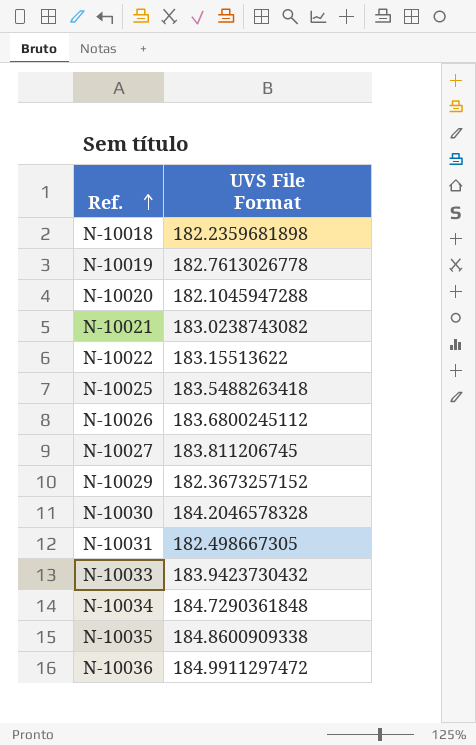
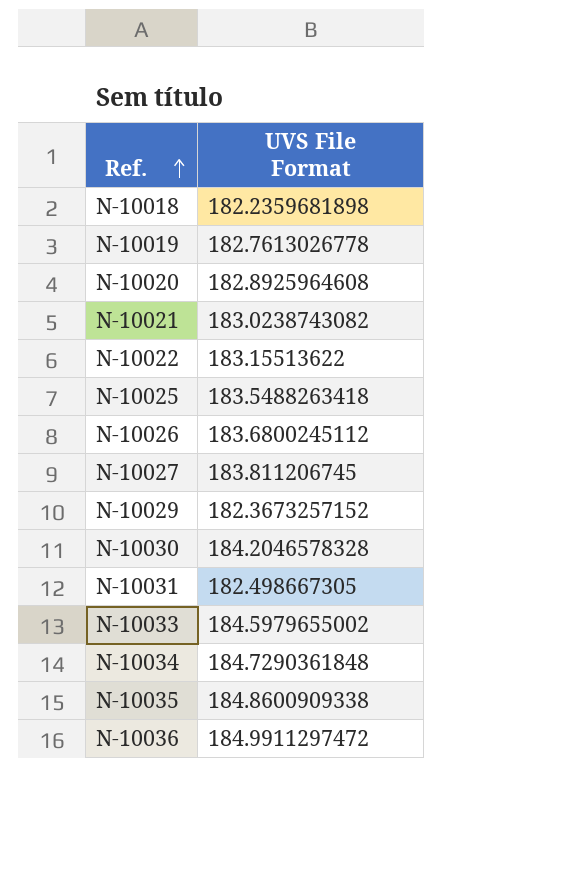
N-10020 | UVS File Format: 182.1045947288 -> 182.8925964608
N-10033 | UVS File Format: 183.9423730432 -> 184.5979655002

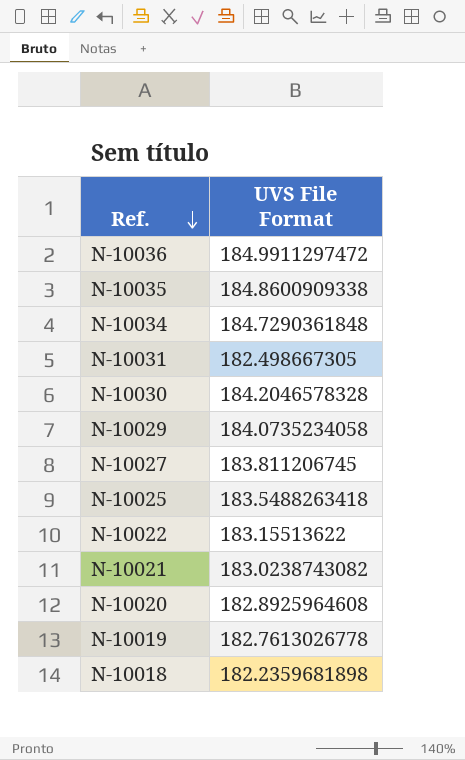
row order: Ref. ascending -> Ref. descending
row N-10026: 183.6800245112 -> none
row N-10033: 184.5979655002 -> none
N-10029 | UVS File Format: 182.3673257152 -> 184.0735234058

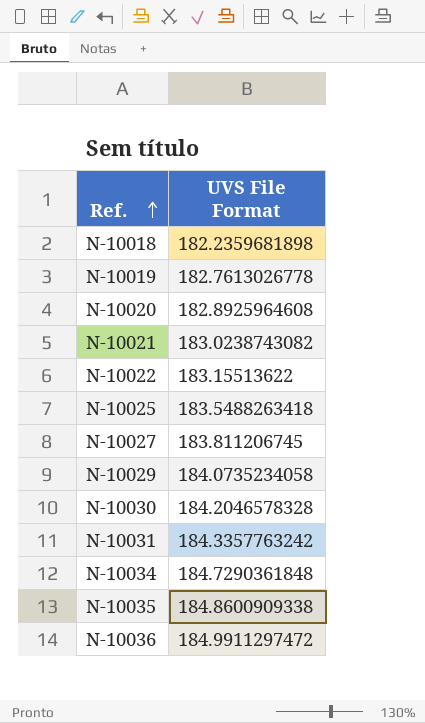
row order: Ref. descending -> Ref. ascending
N-10031 | UVS File Format: 182.498667305 -> 184.3357763242

